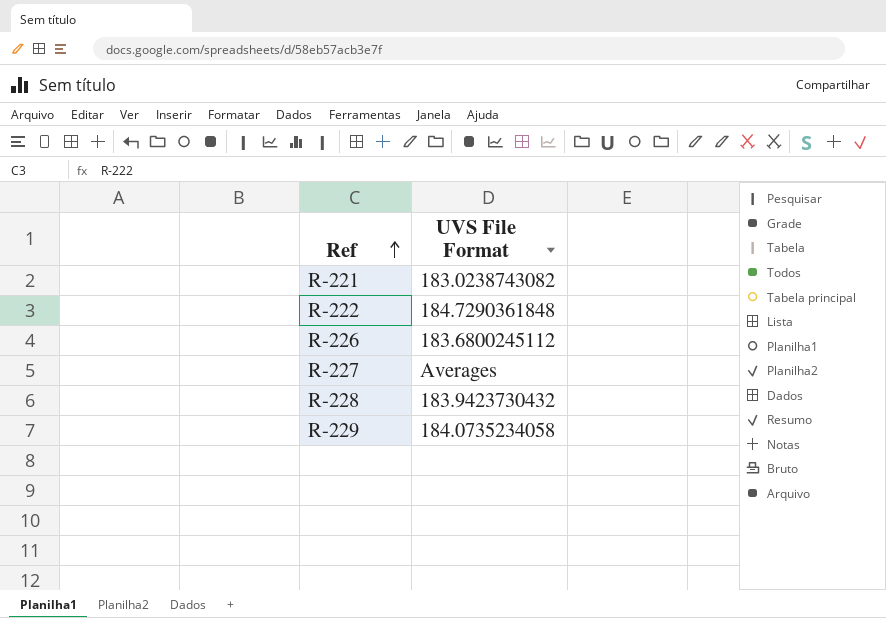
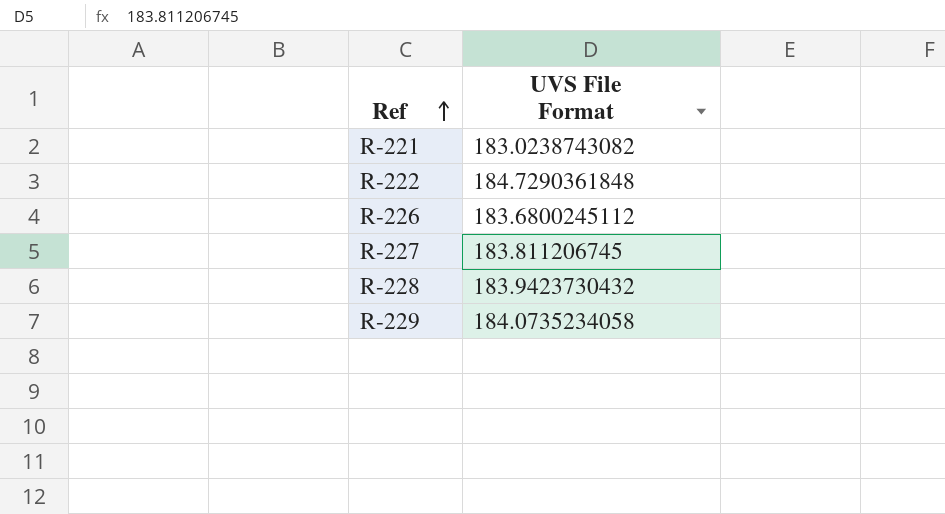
R-227 | UVS File Format: Averages -> 183.811206745

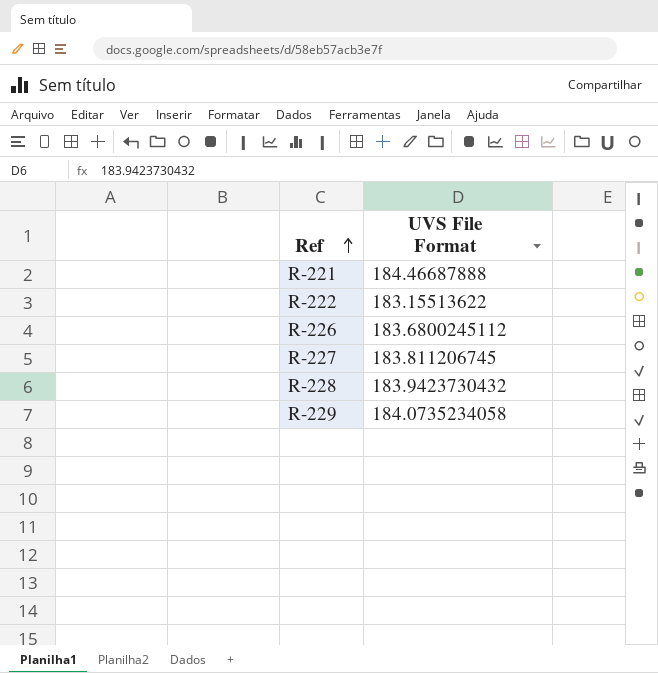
R-221 | UVS File Format: 183.0238743082 -> 184.46687888
R-222 | UVS File Format: 184.7290361848 -> 183.15513622

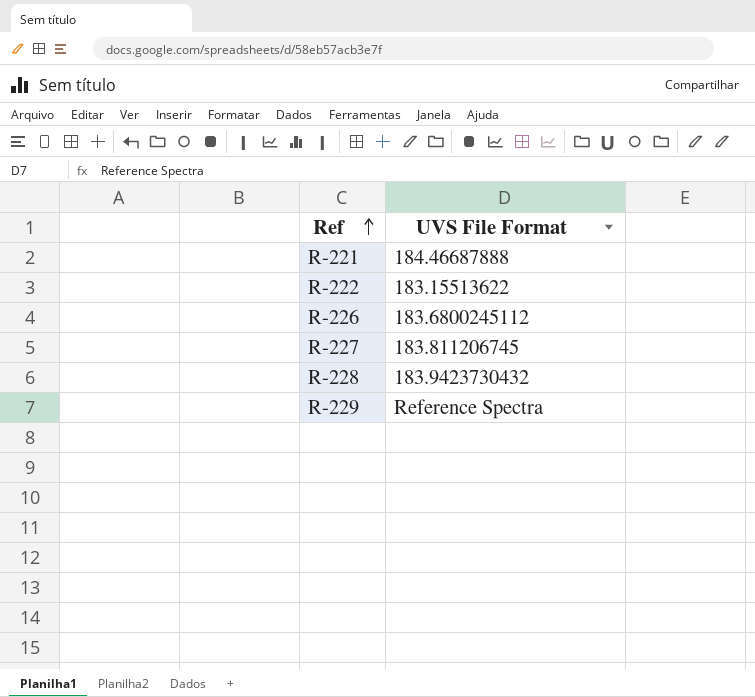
R-229 | UVS File Format: 184.0735234058 -> Reference Spectra

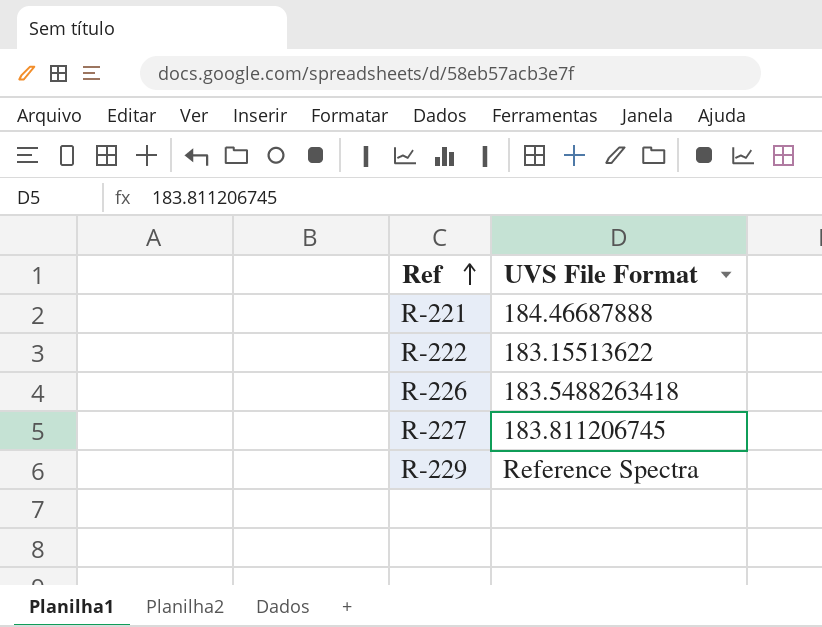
row R-228: 183.9423730432 -> none
R-226 | UVS File Format: 183.6800245112 -> 183.5488263418

